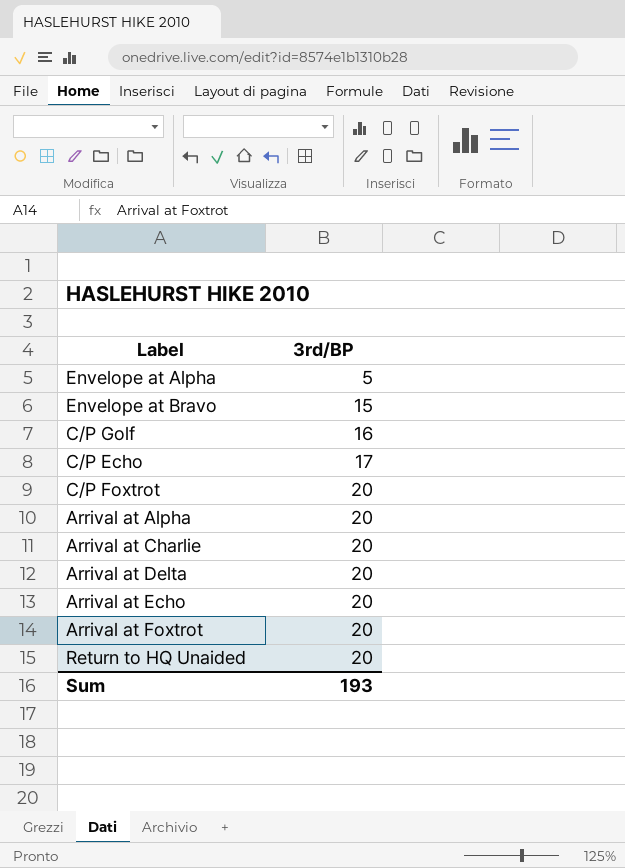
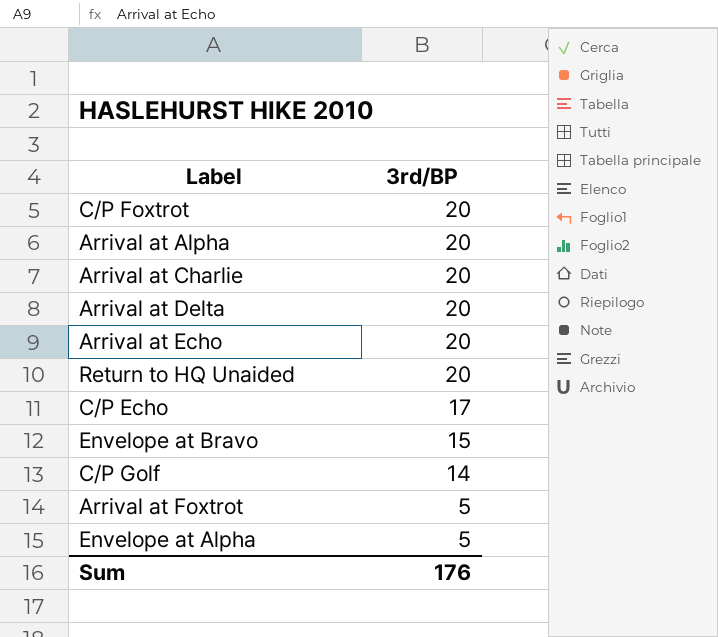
row order: 3rd/BP ascending -> 3rd/BP descending
C/P Golf | 3rd/BP: 16 -> 14
Arrival at Foxtrot | 3rd/BP: 20 -> 5
Sum | 3rd/BP: 193 -> 176

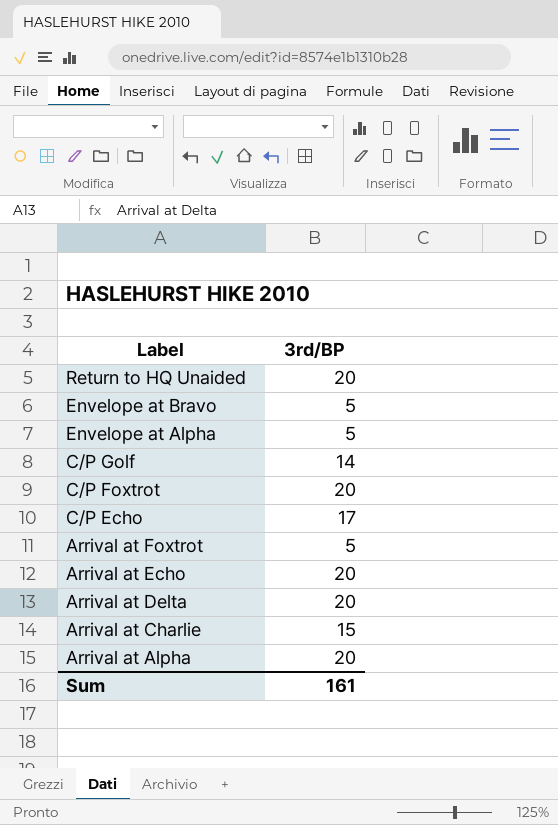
row order: 3rd/BP descending -> Label descending
Envelope at Bravo | 3rd/BP: 15 -> 5
Arrival at Charlie | 3rd/BP: 20 -> 15
Sum | 3rd/BP: 176 -> 161

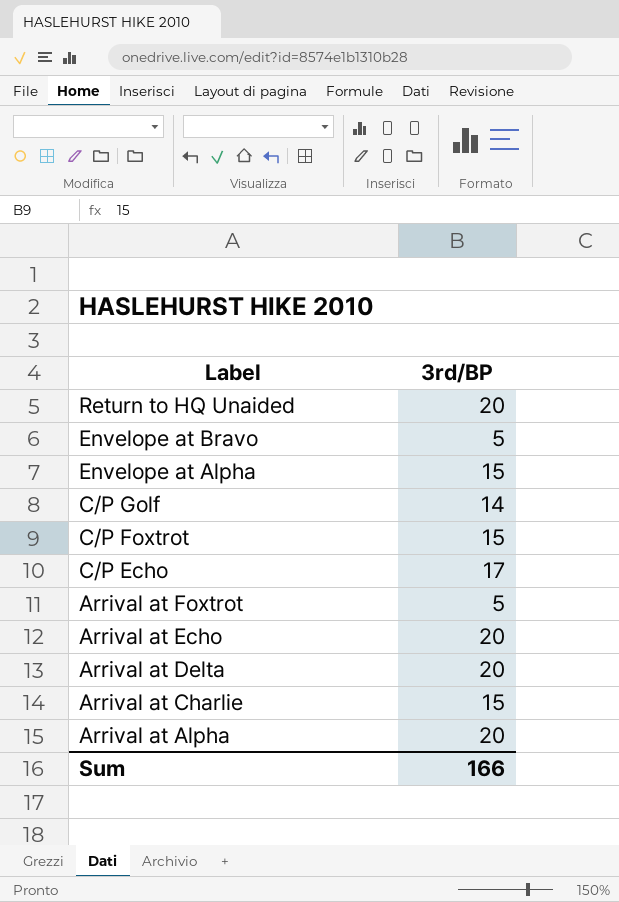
Envelope at Alpha | 3rd/BP: 5 -> 15
C/P Foxtrot | 3rd/BP: 20 -> 15
Sum | 3rd/BP: 161 -> 166

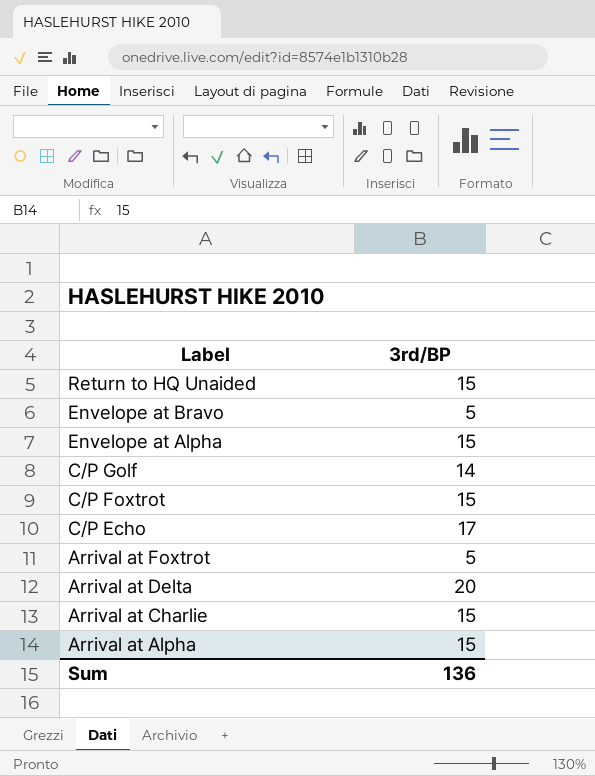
row Arrival at Echo: 20 -> none
Return to HQ Unaided | 3rd/BP: 20 -> 15
Arrival at Alpha | 3rd/BP: 20 -> 15
Sum | 3rd/BP: 166 -> 136

